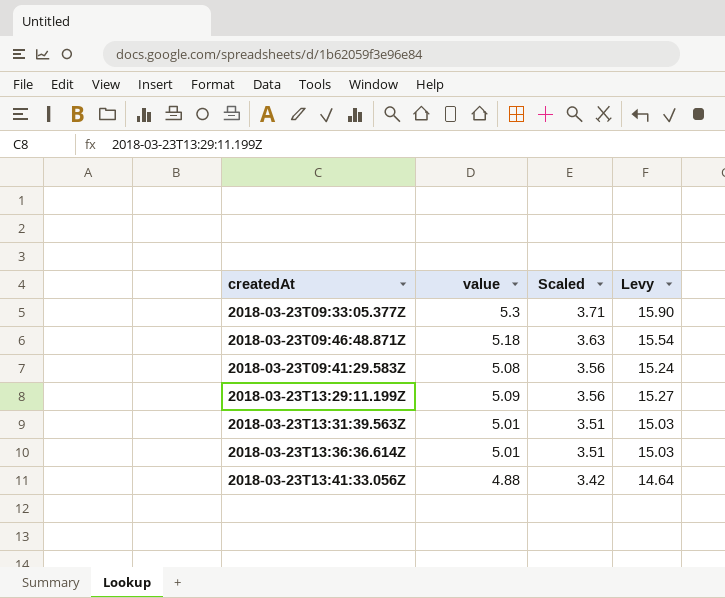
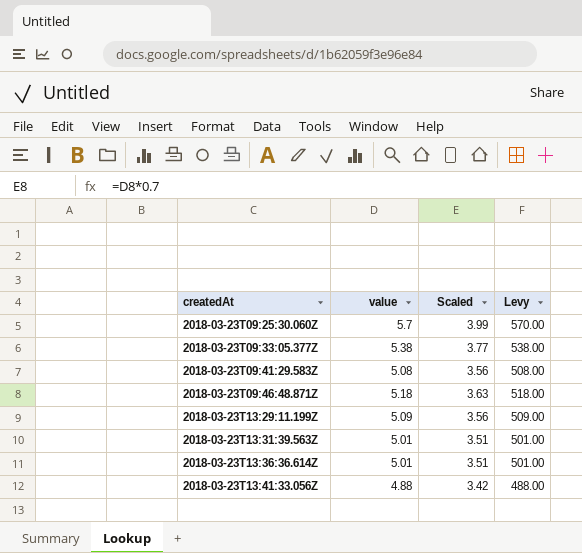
row order: Scaled descending -> createdAt ascending
column Levy | formula: [value] * 3 -> [value] * 100
row 2018-03-23T09:25:30.060Z: none -> 5.7 | 3.99 | 570.00
2018-03-23T09:33:05.377Z | value: 5.3 -> 5.38
2018-03-23T09:33:05.377Z | Scaled: 3.71 -> 3.77

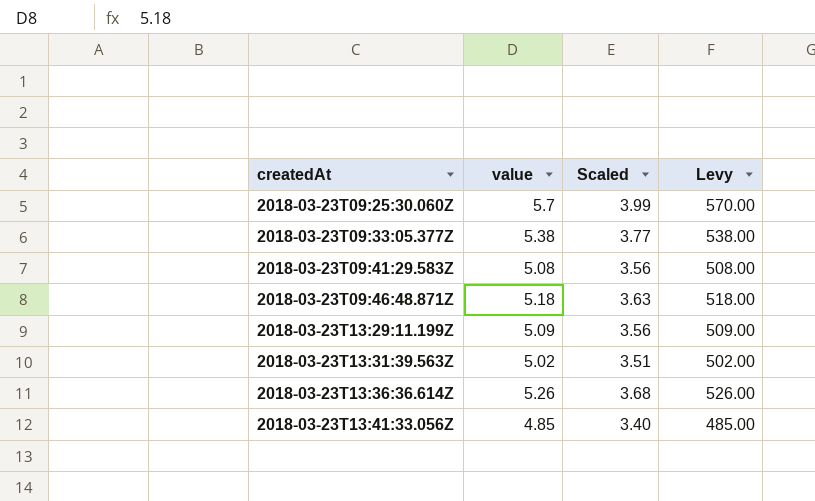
2018-03-23T13:31:39.563Z | value: 5.01 -> 5.02
2018-03-23T13:31:39.563Z | Levy: 501.00 -> 502.00
2018-03-23T13:36:36.614Z | value: 5.01 -> 5.26
2018-03-23T13:36:36.614Z | Scaled: 3.51 -> 3.68
2018-03-23T13:36:36.614Z | Levy: 501.00 -> 526.00
2018-03-23T13:41:33.056Z | value: 4.88 -> 4.85
2018-03-23T13:41:33.056Z | Scaled: 3.42 -> 3.40
2018-03-23T13:41:33.056Z | Levy: 488.00 -> 485.00

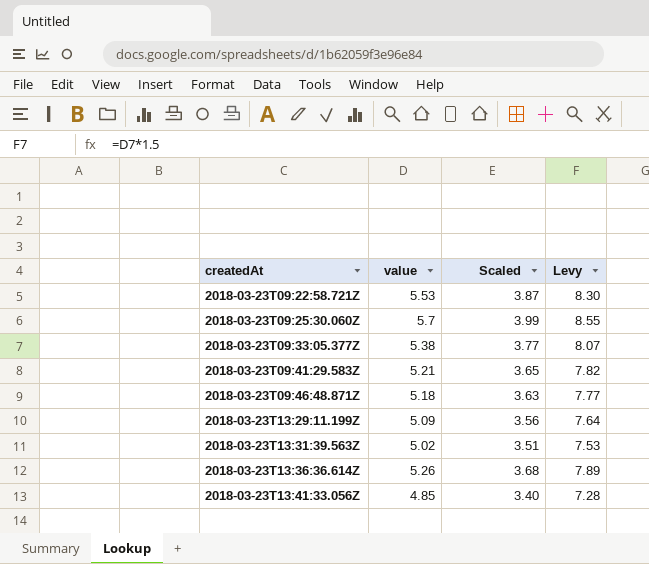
column Levy | formula: [value] * 100 -> [value] * 1.5
row 2018-03-23T09:22:58.721Z: none -> 5.53 | 3.87 | 8.30
2018-03-23T09:41:29.583Z | value: 5.08 -> 5.21
2018-03-23T09:41:29.583Z | Scaled: 3.56 -> 3.65

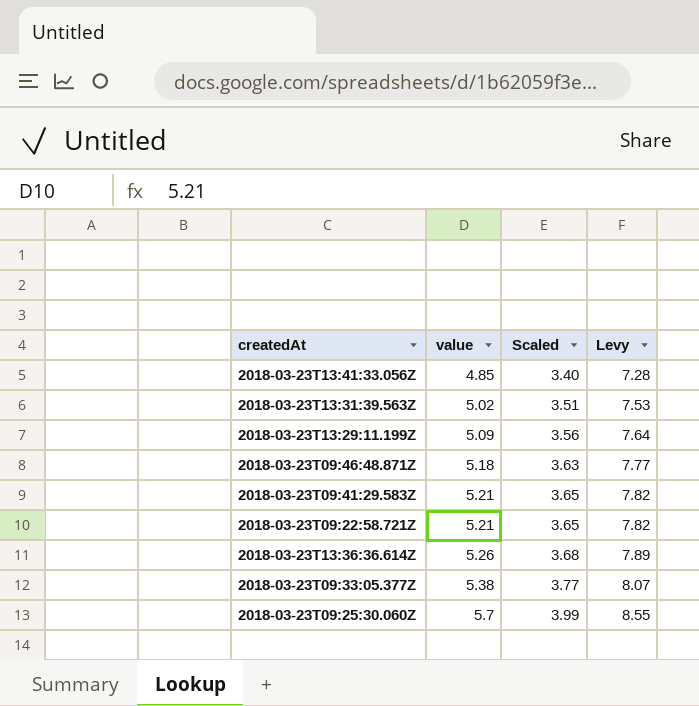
row order: createdAt ascending -> value ascending
2018-03-23T09:22:58.721Z | value: 5.53 -> 5.21
2018-03-23T09:22:58.721Z | Scaled: 3.87 -> 3.65
2018-03-23T09:22:58.721Z | Levy: 8.30 -> 7.82

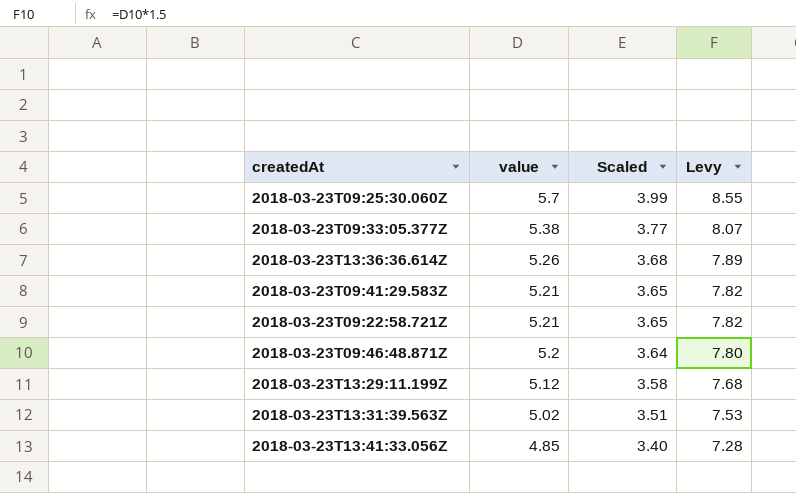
row order: value ascending -> value descending
2018-03-23T09:46:48.871Z | value: 5.18 -> 5.2
2018-03-23T09:46:48.871Z | Scaled: 3.63 -> 3.64
2018-03-23T09:46:48.871Z | Levy: 7.77 -> 7.80
2018-03-23T13:29:11.199Z | value: 5.09 -> 5.12
2018-03-23T13:29:11.199Z | Scaled: 3.56 -> 3.58
2018-03-23T13:29:11.199Z | Levy: 7.64 -> 7.68

